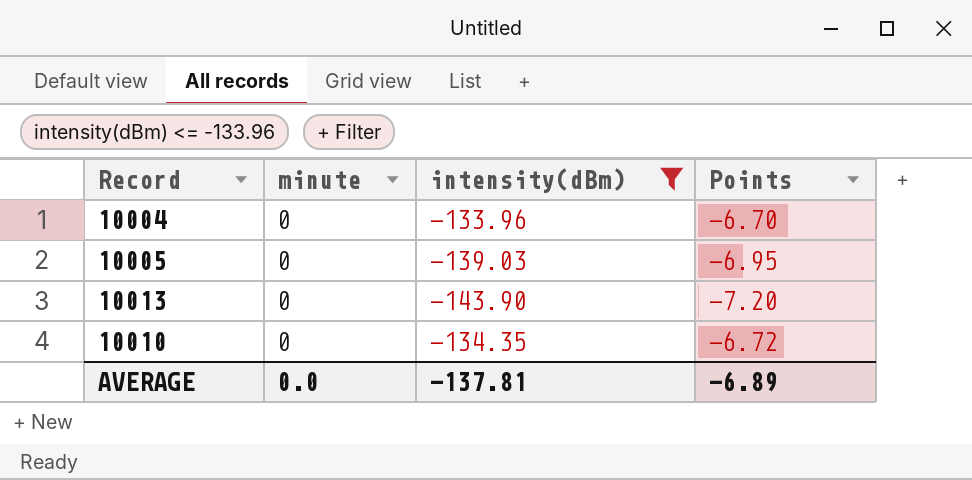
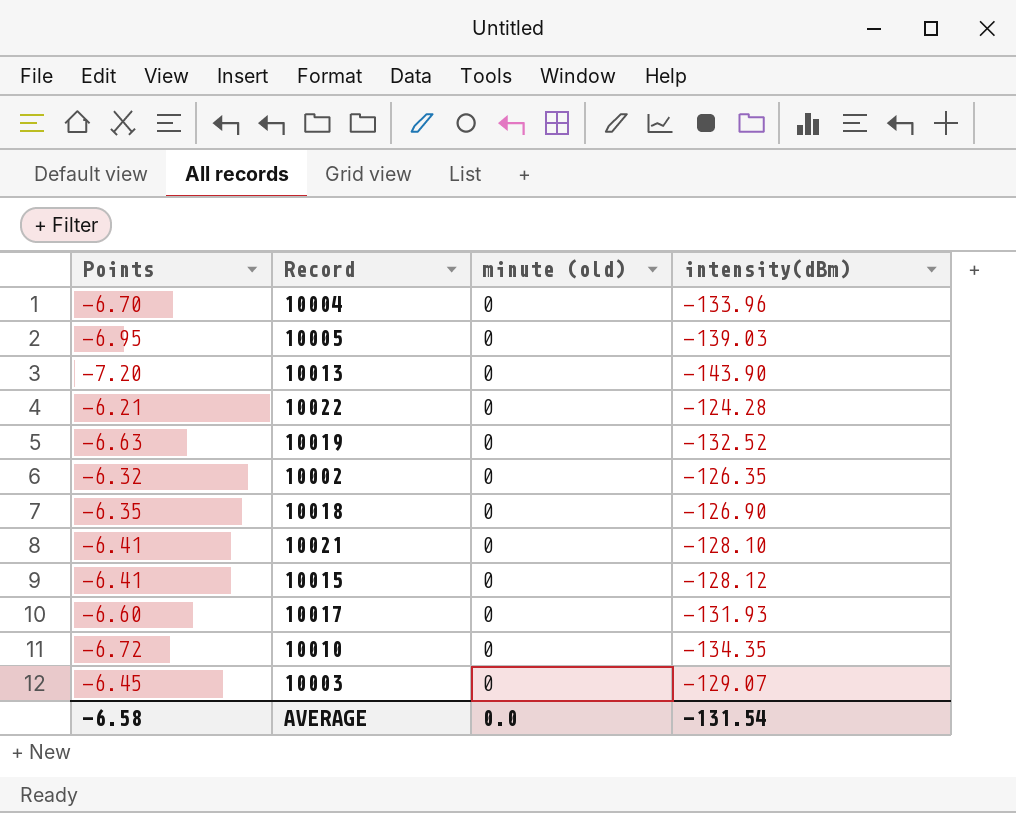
filter: intensity(dBm) <= -133.96 -> none
column Points | position: 4 -> 1
column name: minute -> minute (old)
AVERAGE | Points: -6.89 -> -6.58
AVERAGE | intensity(dBm): -137.81 -> -131.54

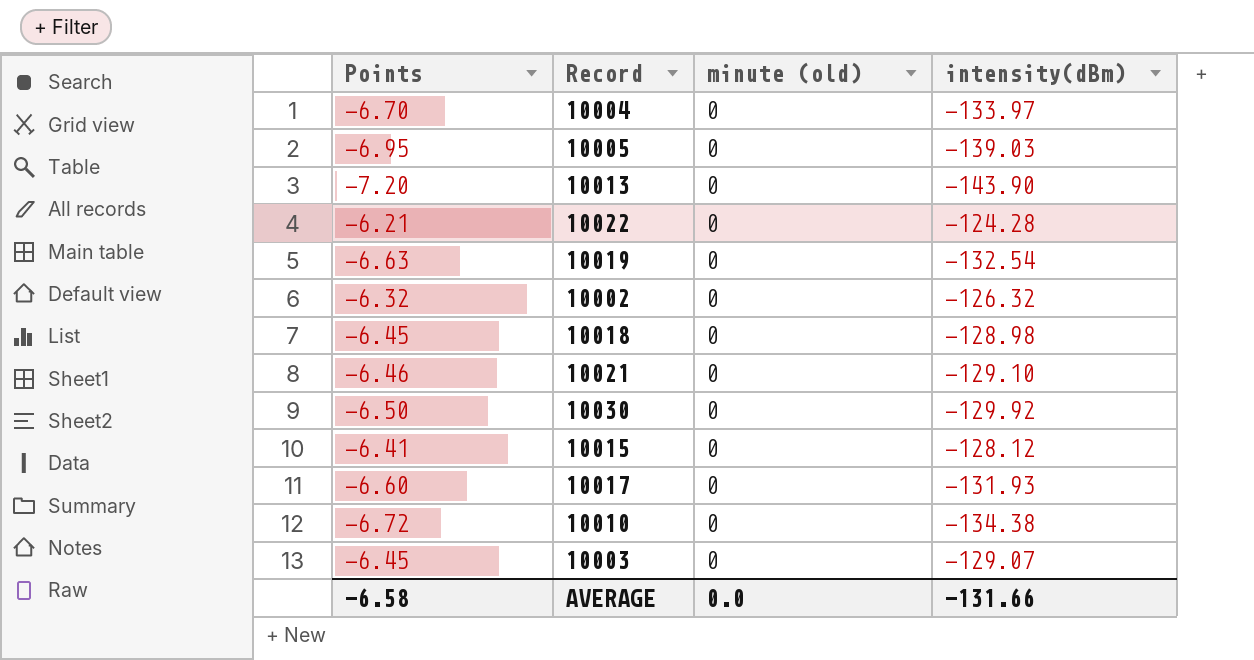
10004 | intensity(dBm): -133.96 -> -133.97
10019 | intensity(dBm): -132.52 -> -132.54
10002 | intensity(dBm): -126.35 -> -126.32
10018 | Points: -6.35 -> -6.45
10018 | intensity(dBm): -126.90 -> -128.98
10021 | Points: -6.41 -> -6.46
10021 | intensity(dBm): -128.10 -> -129.10
row 10030: none -> -6.50 | 0 | -129.92
10010 | intensity(dBm): -134.35 -> -134.38
AVERAGE | intensity(dBm): -131.54 -> -131.66

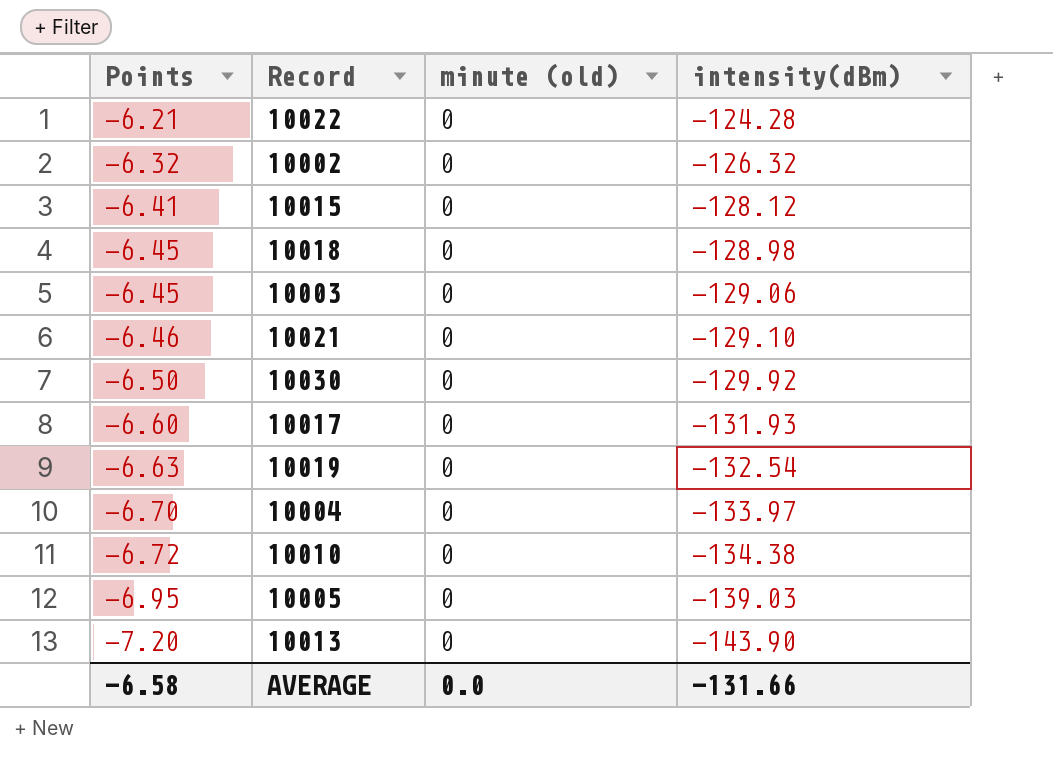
row order: none -> Points descending
10003 | intensity(dBm): -129.07 -> -129.06

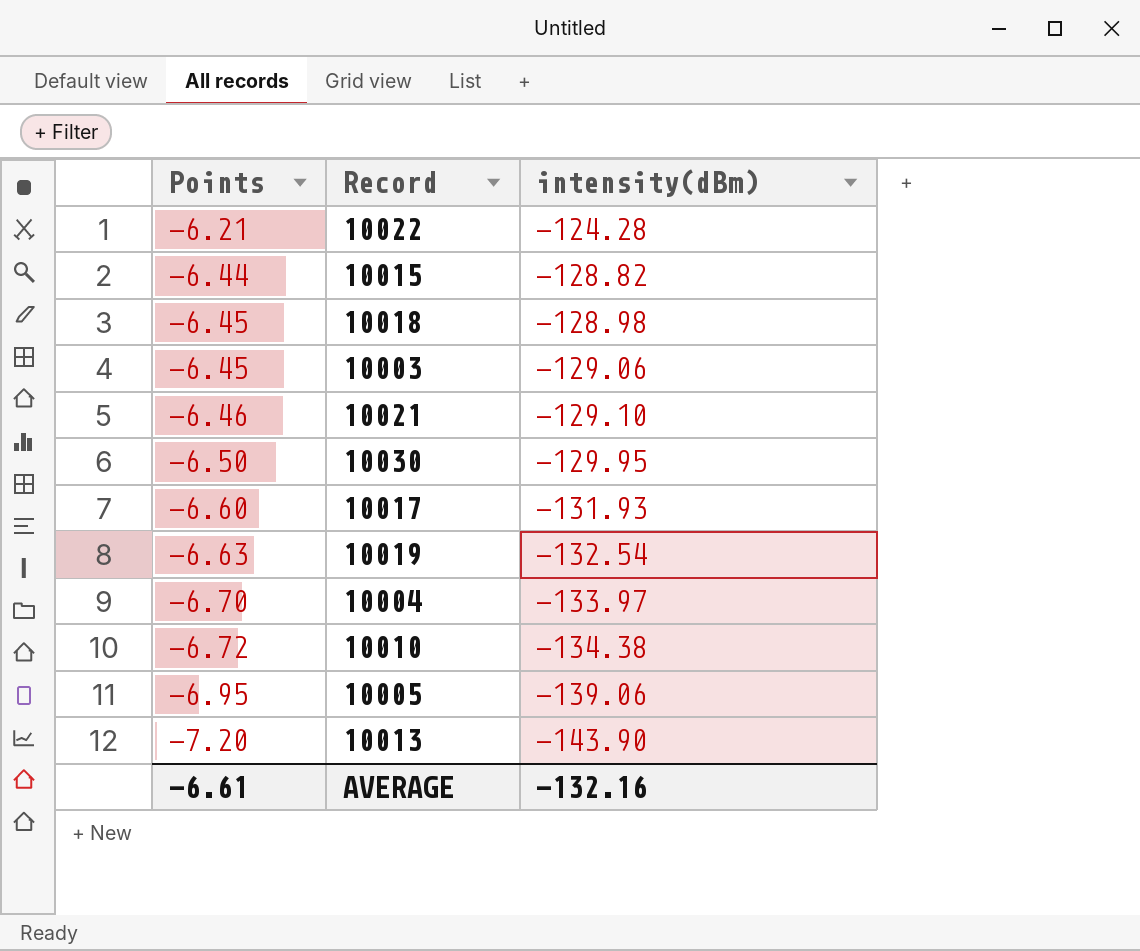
column minute (old) | position: 3 -> none
row 10002: -6.32 | 0 | -126.32 -> none
10015 | Points: -6.41 -> -6.44
10015 | intensity(dBm): -128.12 -> -128.82
10030 | intensity(dBm): -129.92 -> -129.95
10005 | intensity(dBm): -139.03 -> -139.06
AVERAGE | Points: -6.58 -> -6.61
AVERAGE | intensity(dBm): -131.66 -> -132.16

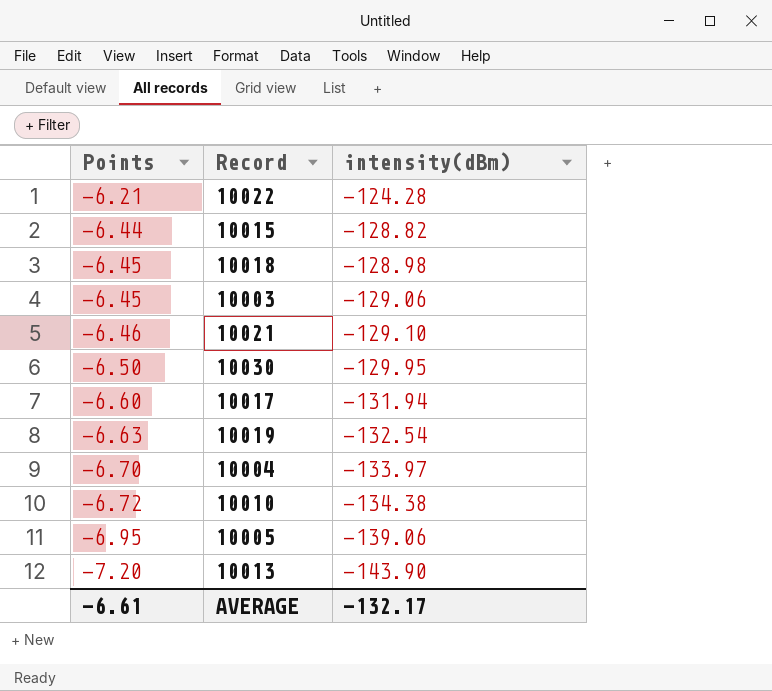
10017 | intensity(dBm): -131.93 -> -131.94
AVERAGE | intensity(dBm): -132.16 -> -132.17

